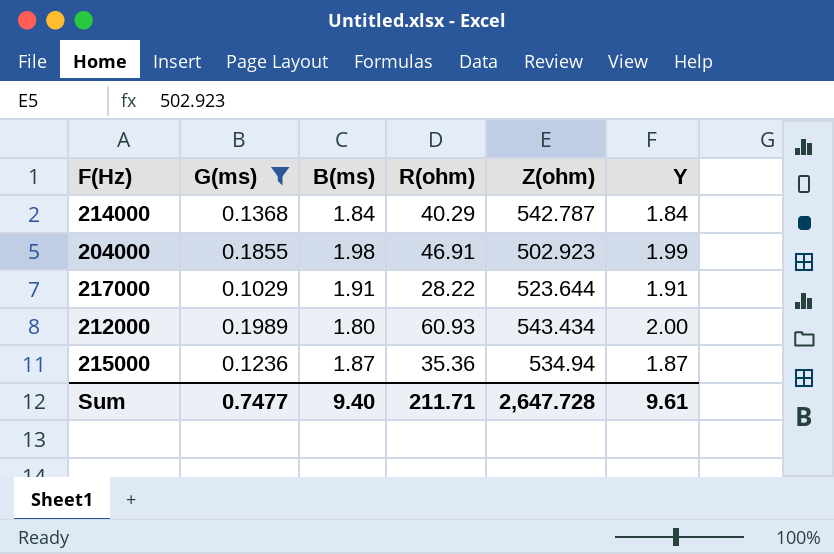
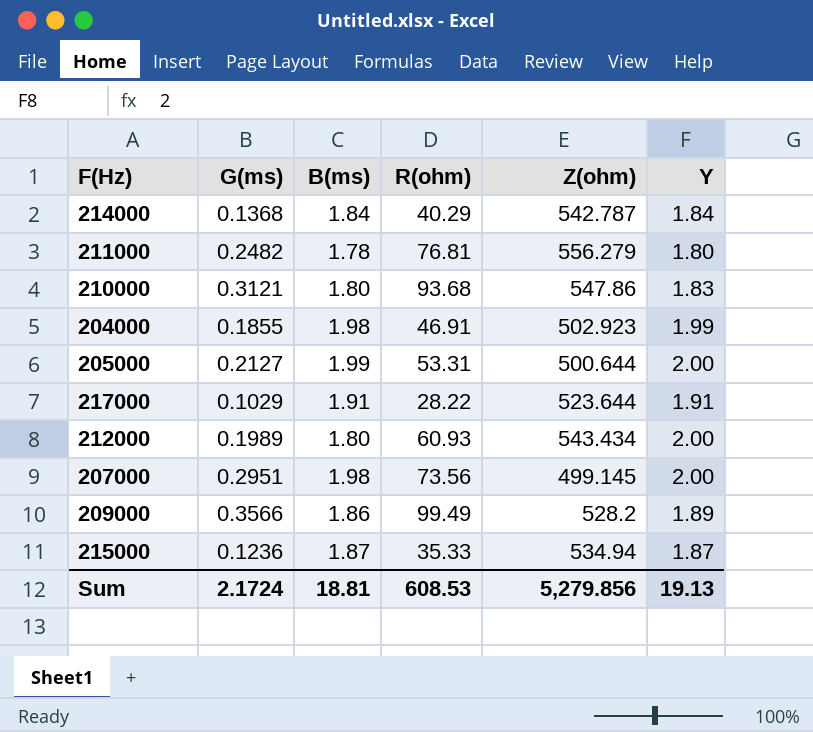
filter: G(ms) <= 0.1989 -> none
215000 | R(ohm): 35.36 -> 35.33
Sum | G(ms): 0.7477 -> 2.1724
Sum | B(ms): 9.40 -> 18.81
Sum | R(ohm): 211.71 -> 608.53
Sum | Z(ohm): 2,647.728 -> 5,279.856
Sum | Y: 9.61 -> 19.13

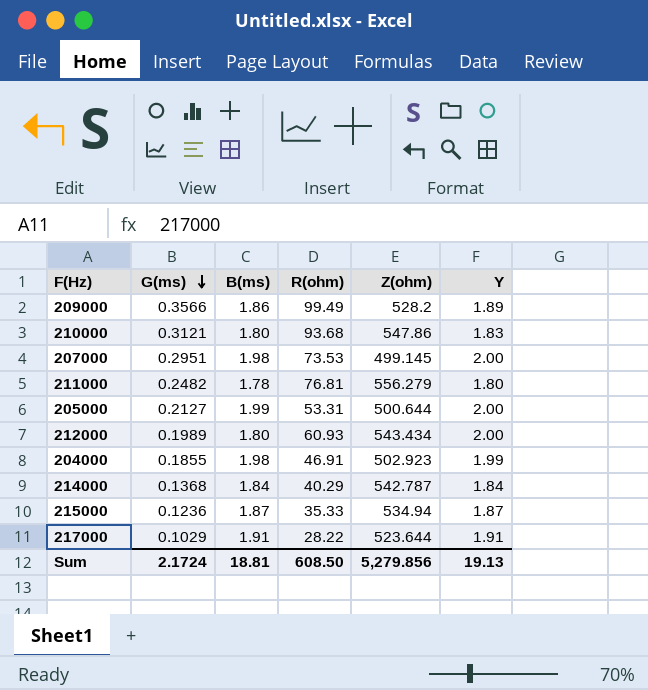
row order: none -> G(ms) descending
207000 | R(ohm): 73.56 -> 73.53
Sum | R(ohm): 608.53 -> 608.50

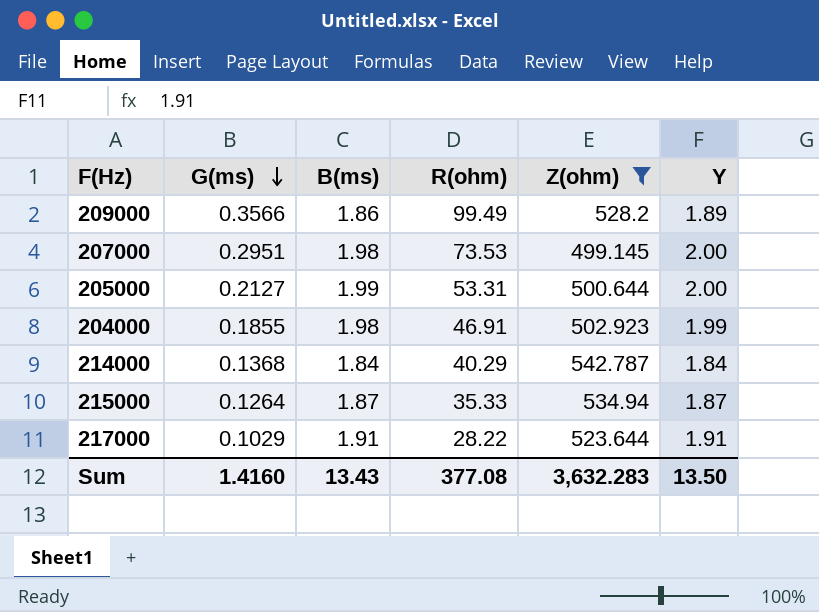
filter: none -> Z(ohm) <= 542.787
215000 | G(ms): 0.1236 -> 0.1264
Sum | G(ms): 2.1724 -> 1.4160
Sum | B(ms): 18.81 -> 13.43
Sum | R(ohm): 608.50 -> 377.08
Sum | Z(ohm): 5,279.856 -> 3,632.283
Sum | Y: 19.13 -> 13.50

